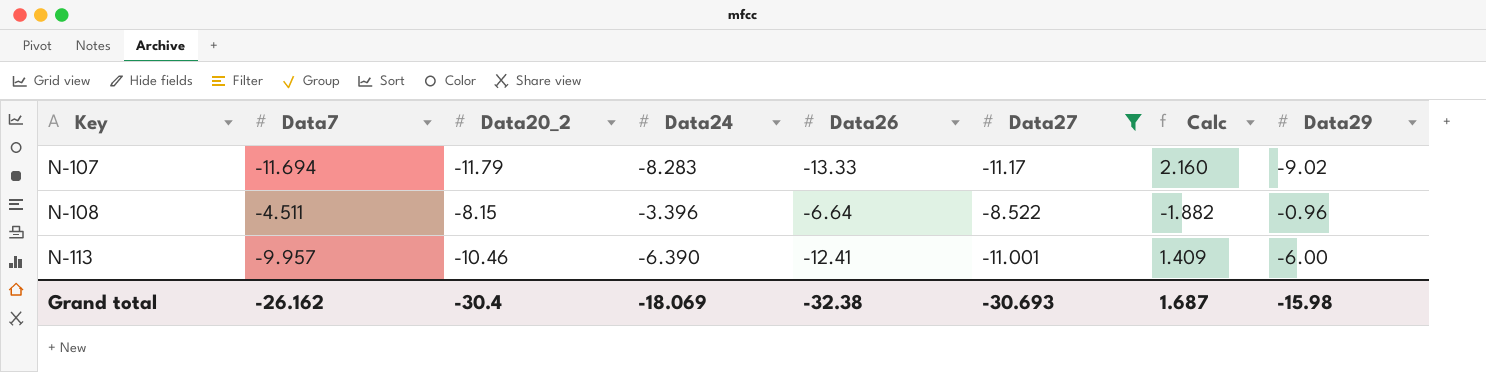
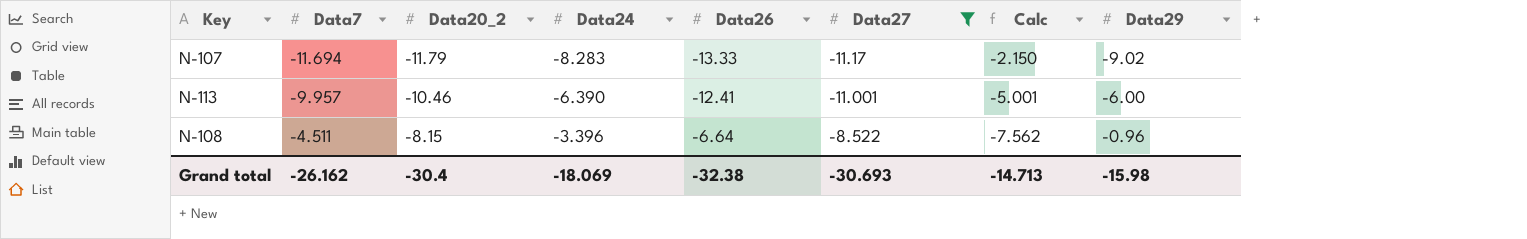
row order: Key ascending -> Data7 ascending
column Calc | formula: [Data27] - [Data26] -> [Data27] - [Data29]
Grand total | Calc: 1.687 -> -14.713

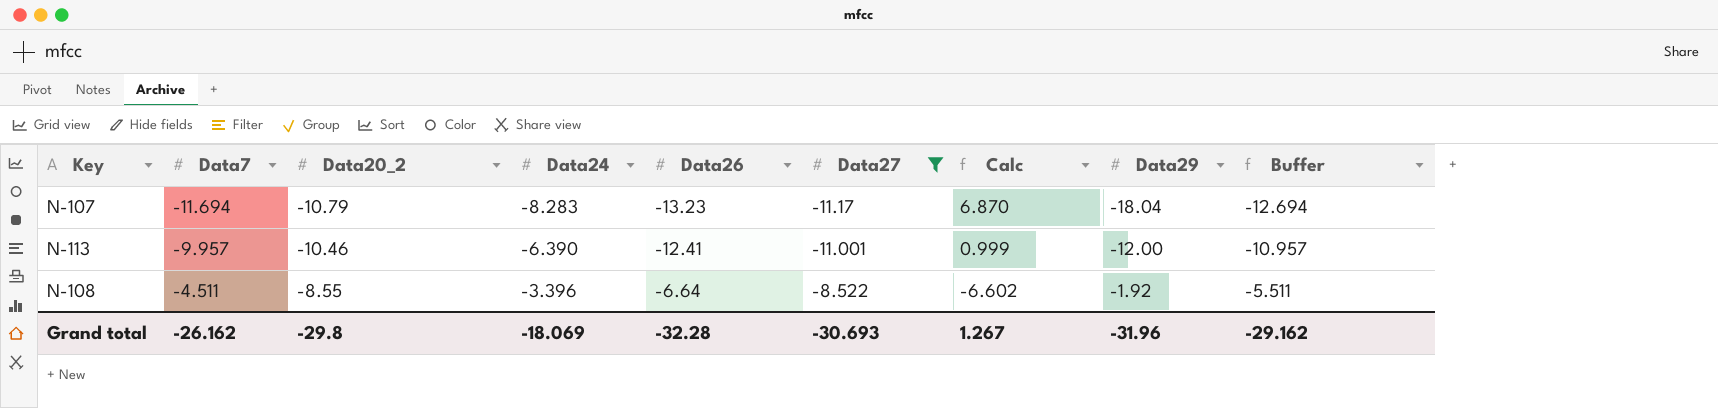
column Buffer | formula: none -> [Data7] - 1
N-107 | Data20_2: -11.79 -> -10.79
N-107 | Data26: -13.33 -> -13.23
N-107 | Calc: -2.150 -> 6.870
N-107 | Data29: -9.02 -> -18.04
N-113 | Calc: -5.001 -> 0.999
N-113 | Data29: -6.00 -> -12.00
N-108 | Data20_2: -8.15 -> -8.55
N-108 | Calc: -7.562 -> -6.602
N-108 | Data29: -0.96 -> -1.92
Grand total | Data20_2: -30.4 -> -29.8
Grand total | Data26: -32.38 -> -32.28
Grand total | Calc: -14.713 -> 1.267
Grand total | Data29: -15.98 -> -31.96

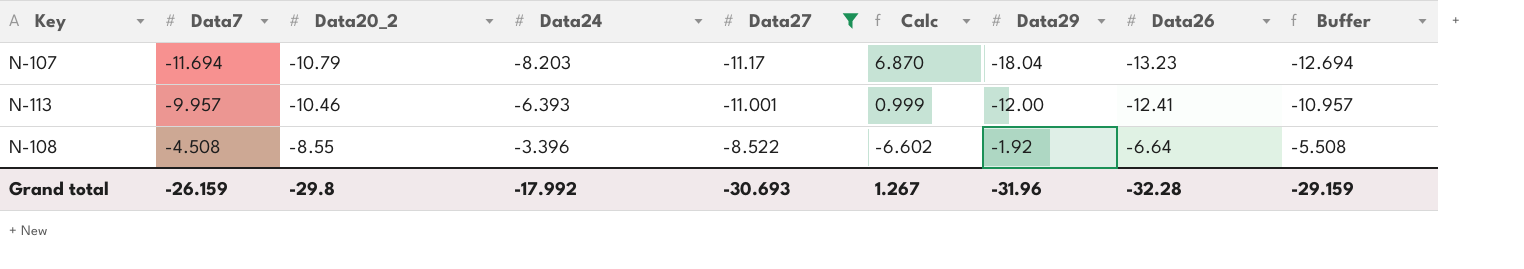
column Data26 | position: 5 -> 8
N-107 | Data24: -8.283 -> -8.203
N-113 | Data24: -6.390 -> -6.393
N-108 | Data7: -4.511 -> -4.508
N-108 | Buffer: -5.511 -> -5.508
Grand total | Data7: -26.162 -> -26.159
Grand total | Data24: -18.069 -> -17.992
Grand total | Buffer: -29.162 -> -29.159

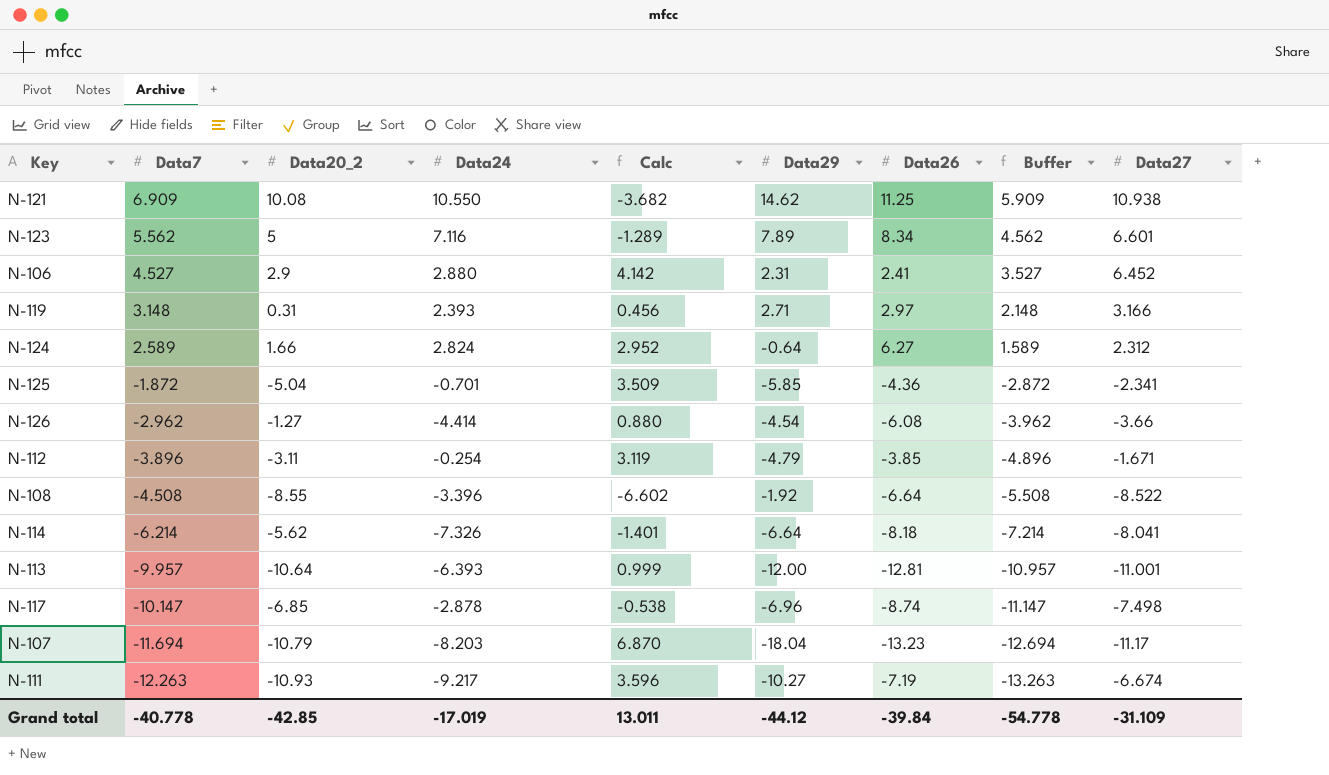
filter: Data27 <= -8.522 -> none
row order: Data7 ascending -> Data7 descending
column Data27 | position: 5 -> 9
N-113 | Data20_2: -10.46 -> -10.64
N-113 | Data26: -12.41 -> -12.81
Grand total | Data7: -26.159 -> -40.778
Grand total | Data20_2: -29.8 -> -42.85
Grand total | Data24: -17.992 -> -17.019
Grand total | Calc: 1.267 -> 13.011
Grand total | Data29: -31.96 -> -44.12
Grand total | Data26: -32.28 -> -39.84
Grand total | Buffer: -29.159 -> -54.778
Grand total | Data27: -30.693 -> -31.109

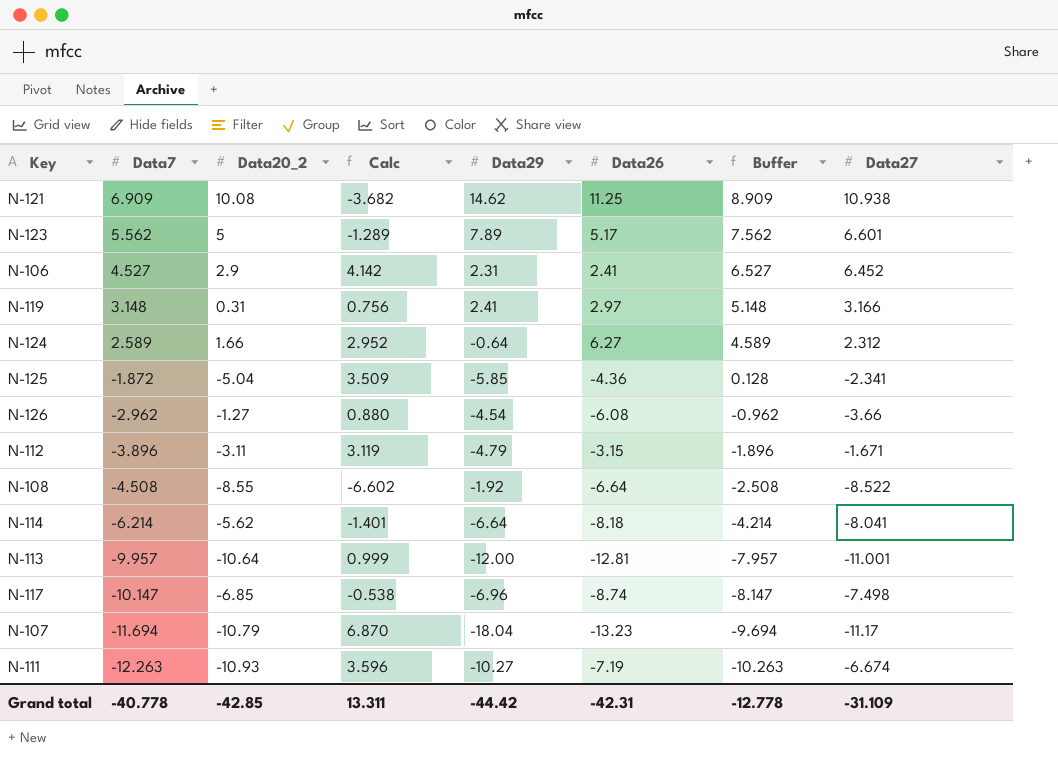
column Data24 | position: 4 -> none
column Buffer | formula: [Data7] - 1 -> [Data7] + 2
N-123 | Data26: 8.34 -> 5.17
N-119 | Calc: 0.456 -> 0.756
N-119 | Data29: 2.71 -> 2.41
N-112 | Data26: -3.85 -> -3.15
Grand total | Calc: 13.011 -> 13.311
Grand total | Data29: -44.12 -> -44.42
Grand total | Data26: -39.84 -> -42.31
Grand total | Buffer: -54.778 -> -12.778

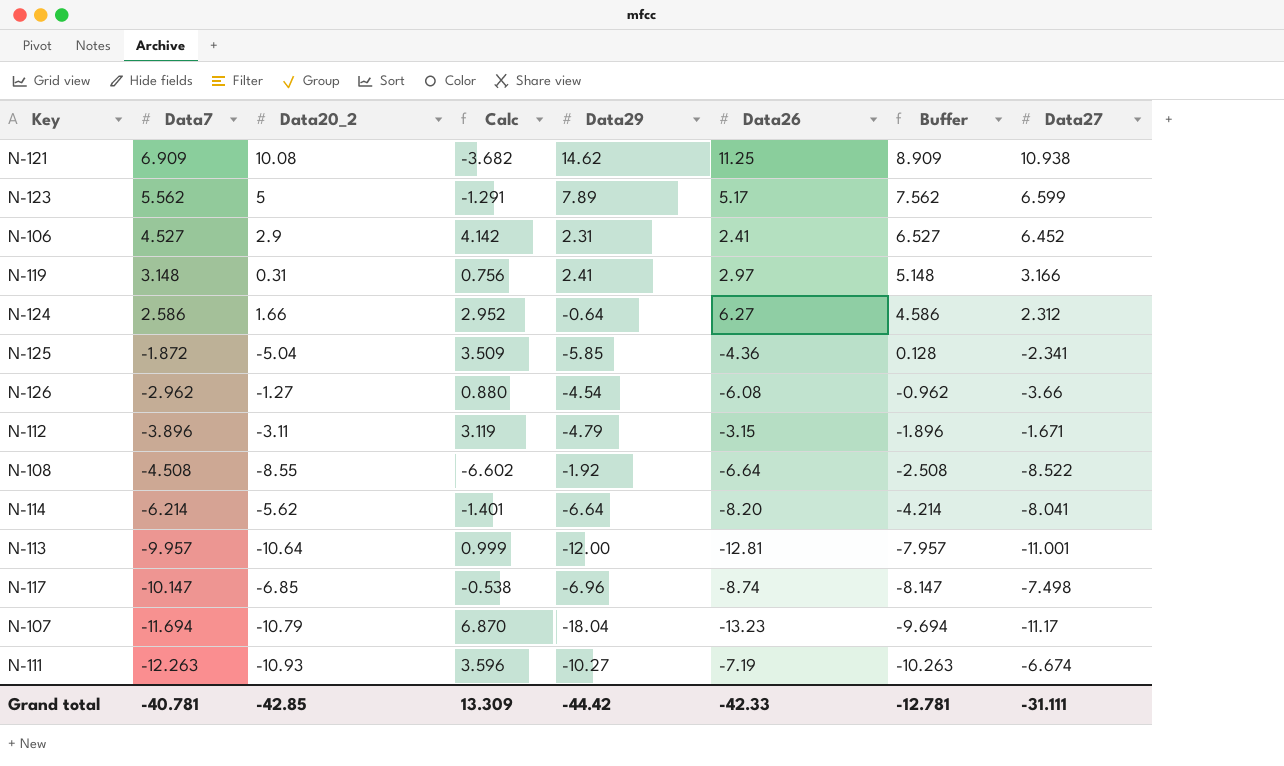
N-123 | Calc: -1.289 -> -1.291
N-123 | Data27: 6.601 -> 6.599
N-124 | Data7: 2.589 -> 2.586
N-124 | Buffer: 4.589 -> 4.586
N-114 | Data26: -8.18 -> -8.20
Grand total | Data7: -40.778 -> -40.781
Grand total | Calc: 13.311 -> 13.309
Grand total | Data26: -42.31 -> -42.33
Grand total | Buffer: -12.778 -> -12.781
Grand total | Data27: -31.109 -> -31.111

